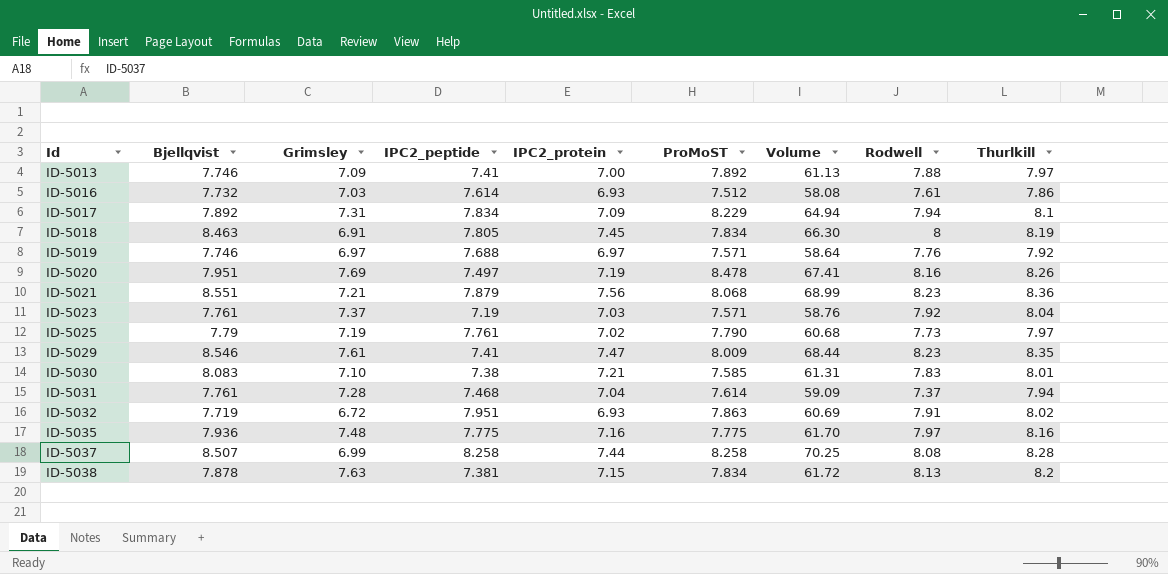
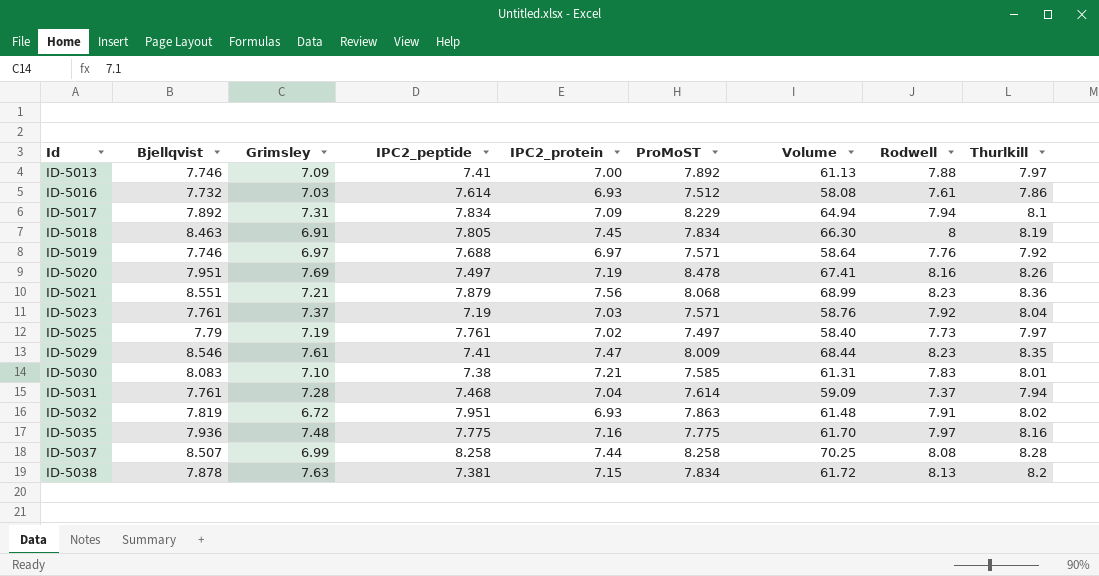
ID-5025 | ProMoST: 7.790 -> 7.497
ID-5025 | Volume: 60.68 -> 58.40
ID-5032 | Bjellqvist: 7.719 -> 7.819
ID-5032 | Volume: 60.69 -> 61.48

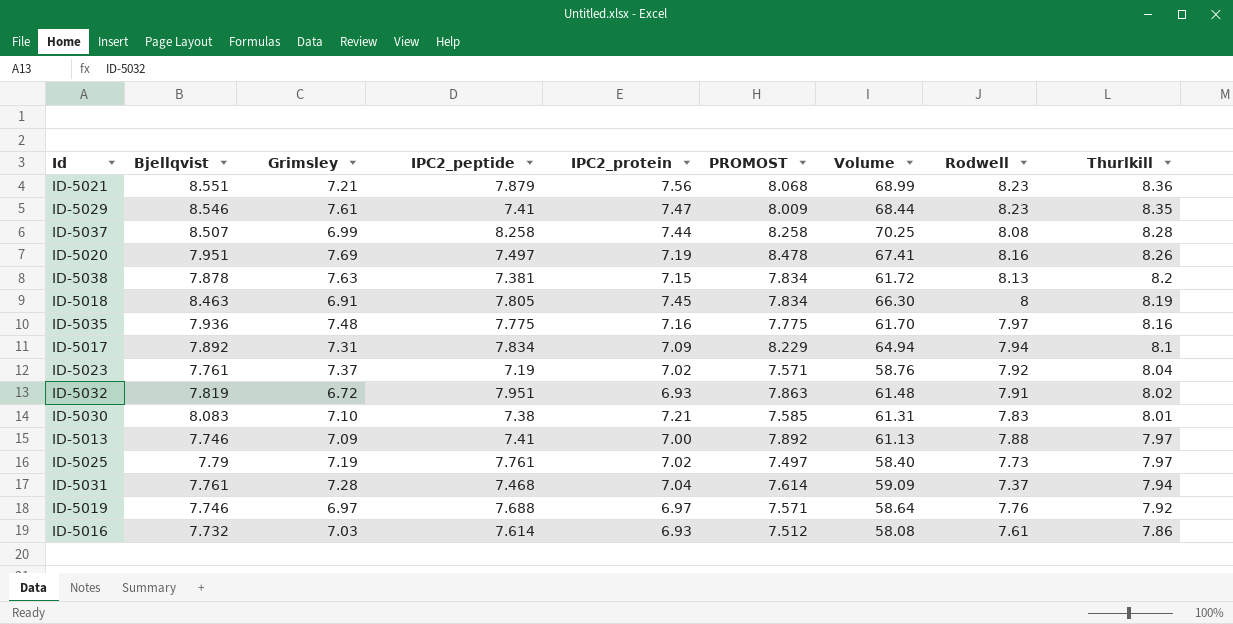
row order: Id ascending -> Thurlkill descending
column name: ProMoST -> PROMOST
ID-5023 | IPC2_protein: 7.03 -> 7.02

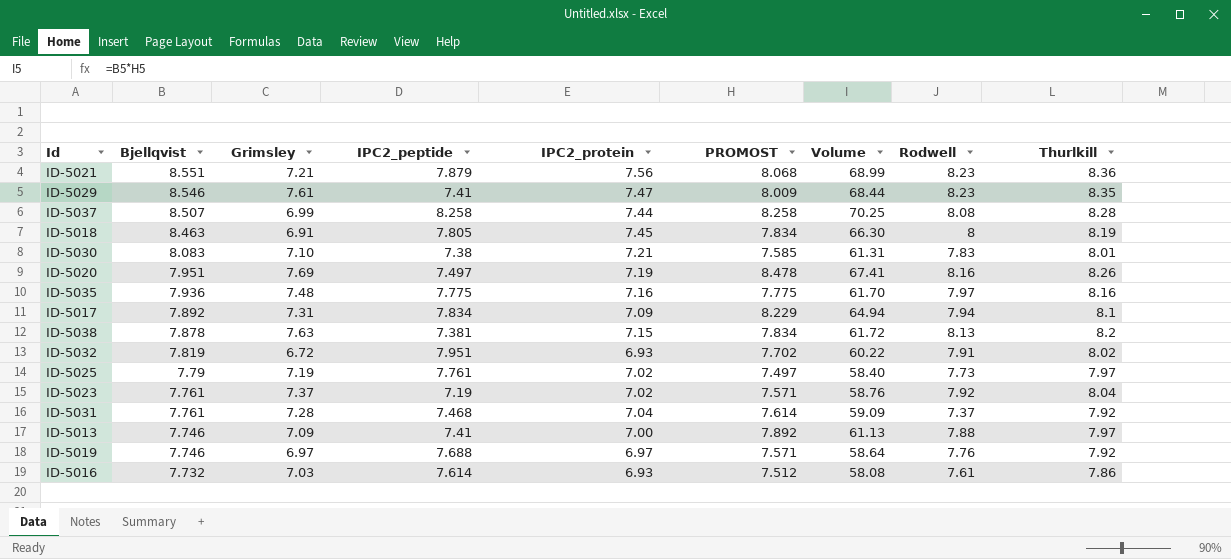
row order: Thurlkill descending -> Bjellqvist descending
ID-5032 | PROMOST: 7.863 -> 7.702
ID-5032 | Volume: 61.48 -> 60.22
ID-5031 | Thurlkill: 7.94 -> 7.92

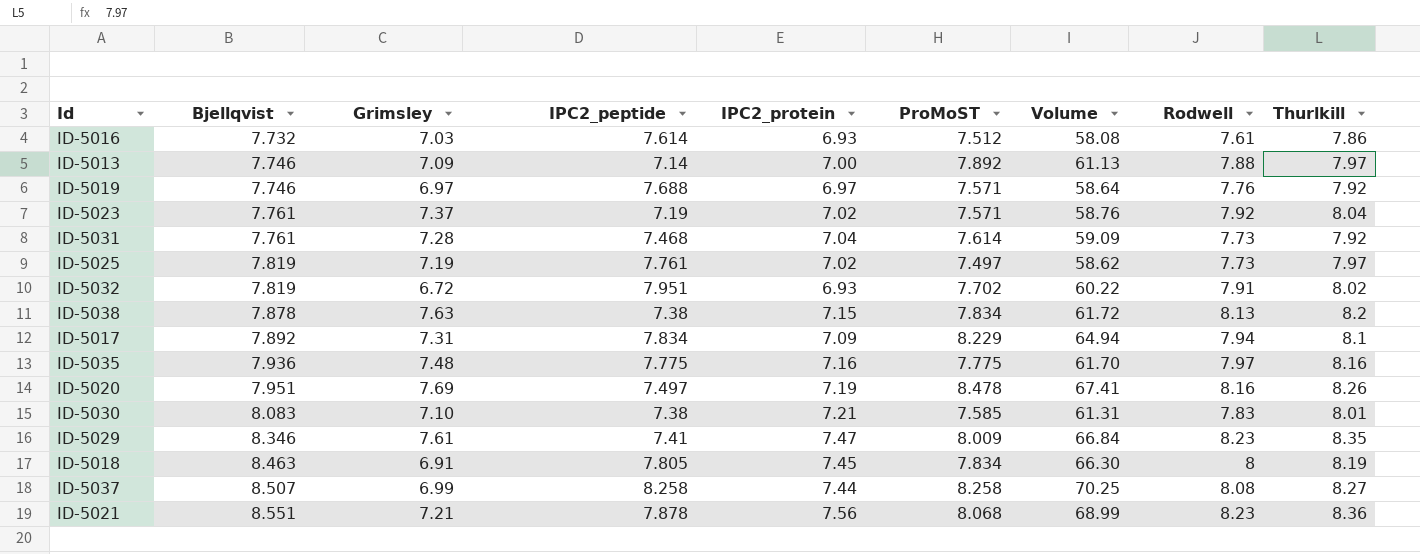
row order: Bjellqvist descending -> Bjellqvist ascending
column name: PROMOST -> ProMoST
ID-5013 | IPC2_peptide: 7.41 -> 7.14
ID-5031 | Rodwell: 7.37 -> 7.73
ID-5025 | Bjellqvist: 7.79 -> 7.819
ID-5025 | Volume: 58.40 -> 58.62
ID-5038 | IPC2_peptide: 7.381 -> 7.38
ID-5029 | Bjellqvist: 8.546 -> 8.346
ID-5029 | Volume: 68.44 -> 66.84
ID-5037 | Thurlkill: 8.28 -> 8.27
ID-5021 | IPC2_peptide: 7.879 -> 7.878

